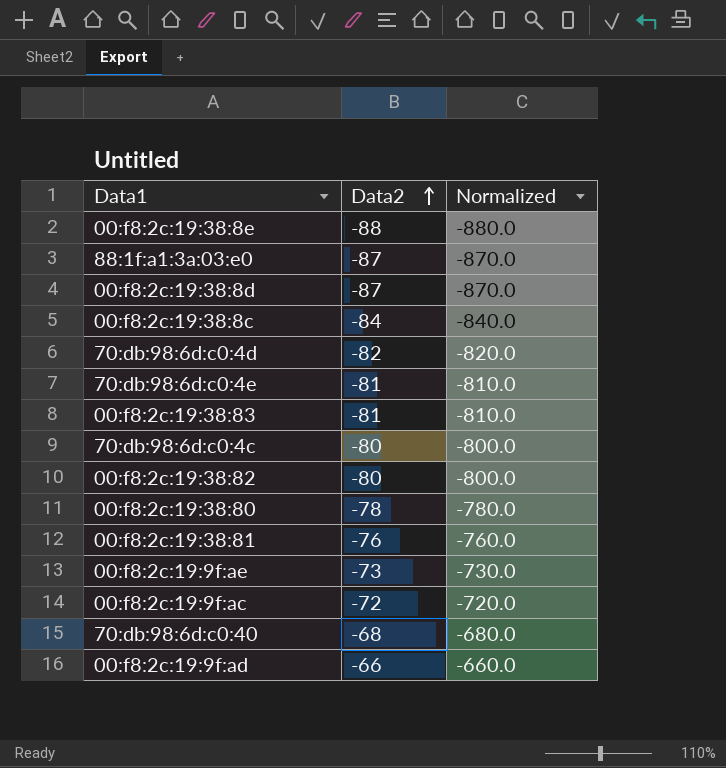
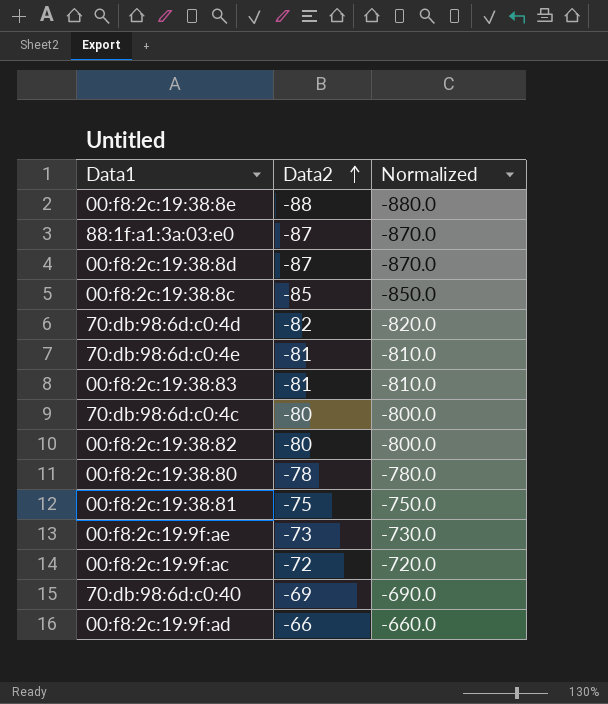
00:f8:2c:19:38:8c | Data2: -84 -> -85
00:f8:2c:19:38:8c | Normalized: -840.0 -> -850.0
00:f8:2c:19:38:81 | Data2: -76 -> -75
00:f8:2c:19:38:81 | Normalized: -760.0 -> -750.0
70:db:98:6d:c0:40 | Data2: -68 -> -69
70:db:98:6d:c0:40 | Normalized: -680.0 -> -690.0

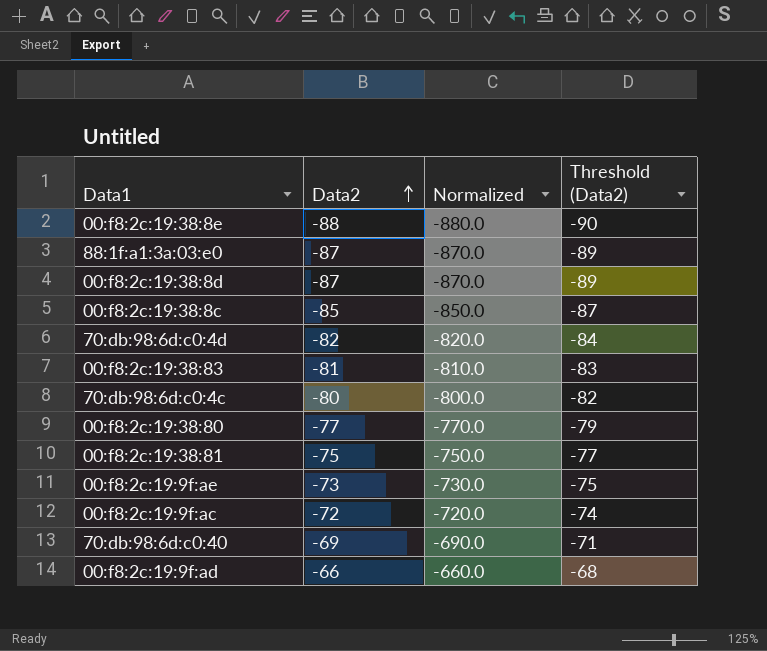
column Threshold (Data2) | formula: none -> [Data2] - 2
row 70:db:98:6d:c0:4e: -81 | -810.0 -> none
row 00:f8:2c:19:38:82: -80 | -800.0 -> none
00:f8:2c:19:38:80 | Data2: -78 -> -77
00:f8:2c:19:38:80 | Normalized: -780.0 -> -770.0

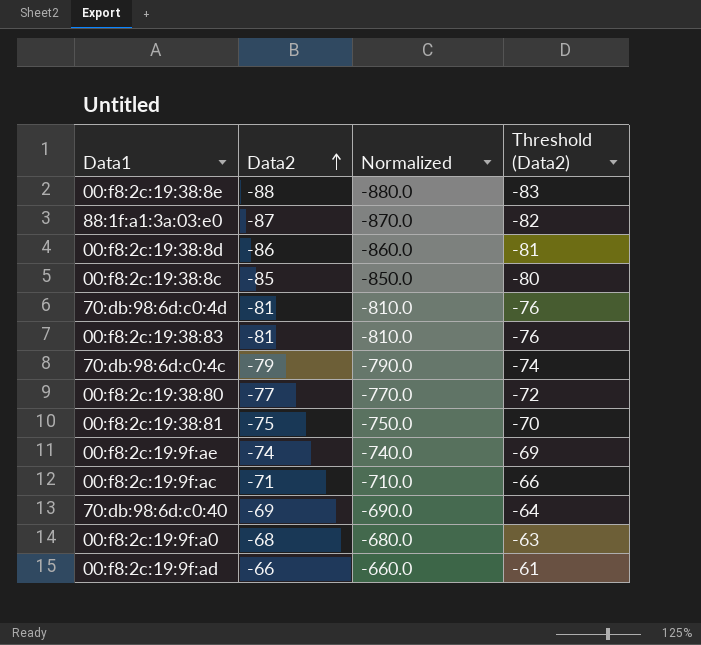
column Threshold (Data2) | formula: [Data2] - 2 -> [Data2] + 5
00:f8:2c:19:38:8d | Data2: -87 -> -86
00:f8:2c:19:38:8d | Normalized: -870.0 -> -860.0
70:db:98:6d:c0:4d | Data2: -82 -> -81
70:db:98:6d:c0:4d | Normalized: -820.0 -> -810.0
70:db:98:6d:c0:4c | Data2: -80 -> -79
70:db:98:6d:c0:4c | Normalized: -800.0 -> -790.0
00:f8:2c:19:9f:ae | Data2: -73 -> -74
00:f8:2c:19:9f:ae | Normalized: -730.0 -> -740.0
00:f8:2c:19:9f:ac | Data2: -72 -> -71
00:f8:2c:19:9f:ac | Normalized: -720.0 -> -710.0
row 00:f8:2c:19:9f:a0: none -> -68 | -680.0 | -63

